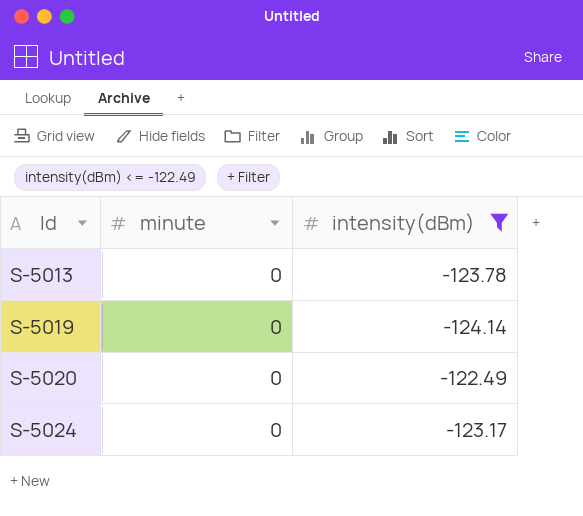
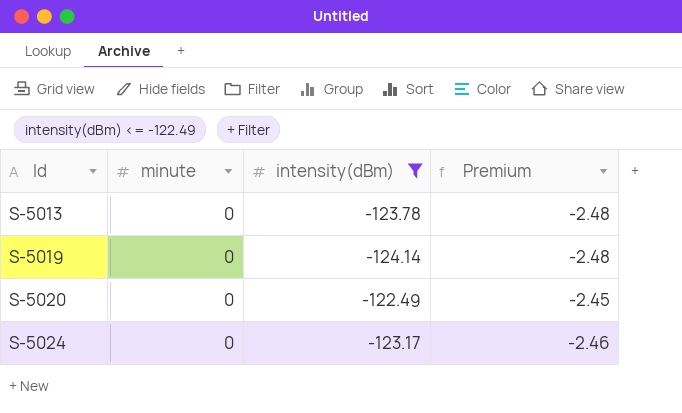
column Premium | formula: none -> [intensity(dBm)] * 0.02

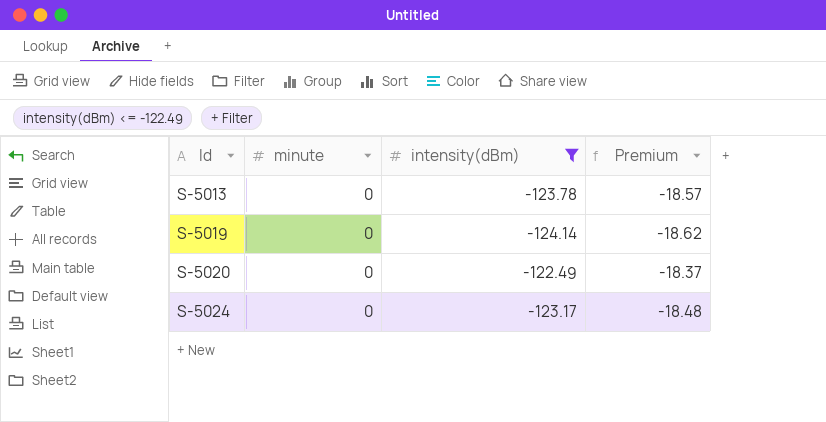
column Premium | formula: [intensity(dBm)] * 0.02 -> [intensity(dBm)] * 0.15

